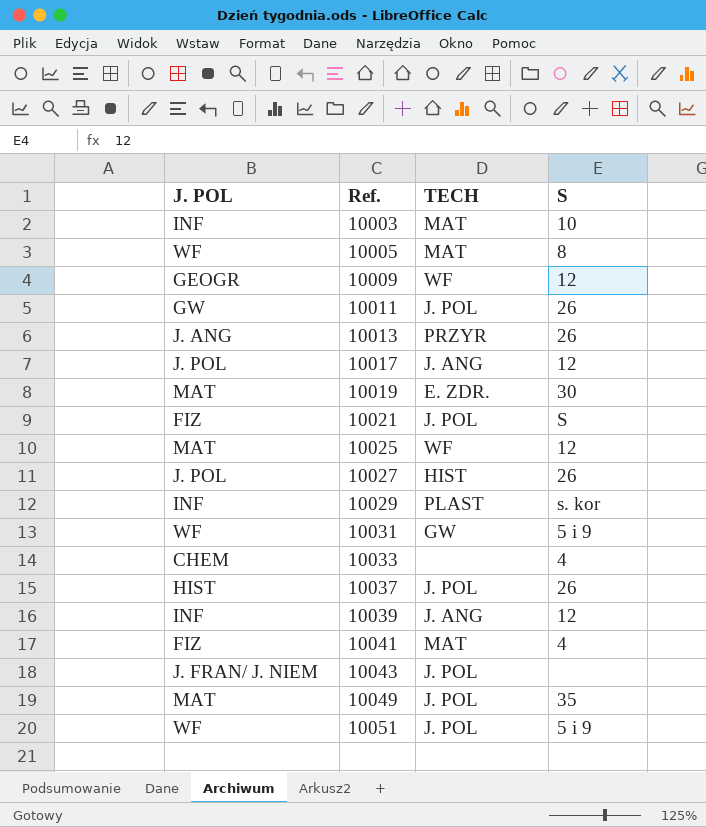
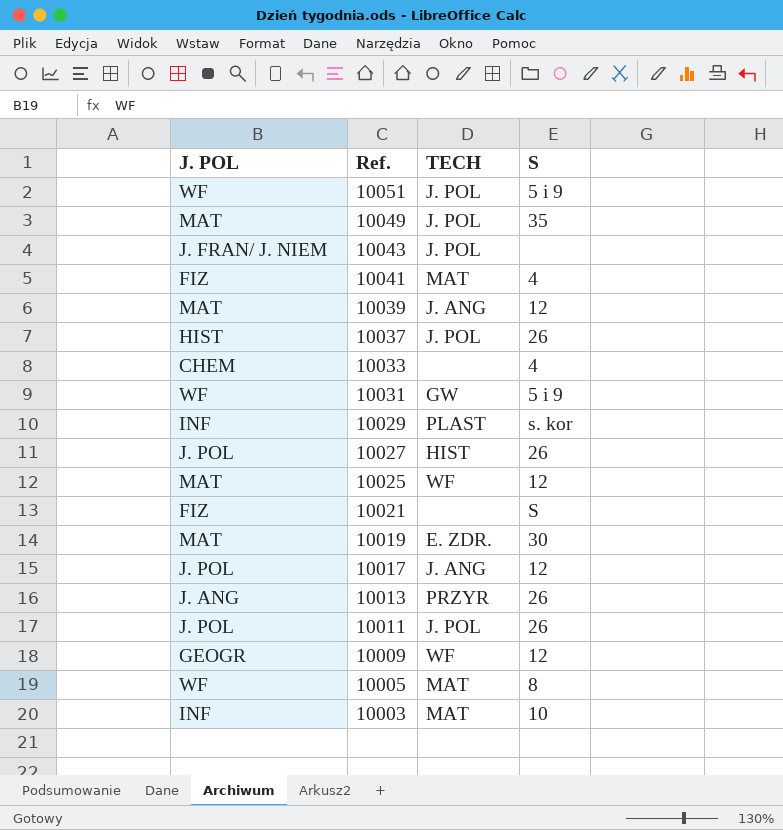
row order: Ref. ascending -> Ref. descending
10039 | J. POL: INF -> MAT
10021 | TECH: J. POL -> none
10011 | J. POL: GW -> J. POL

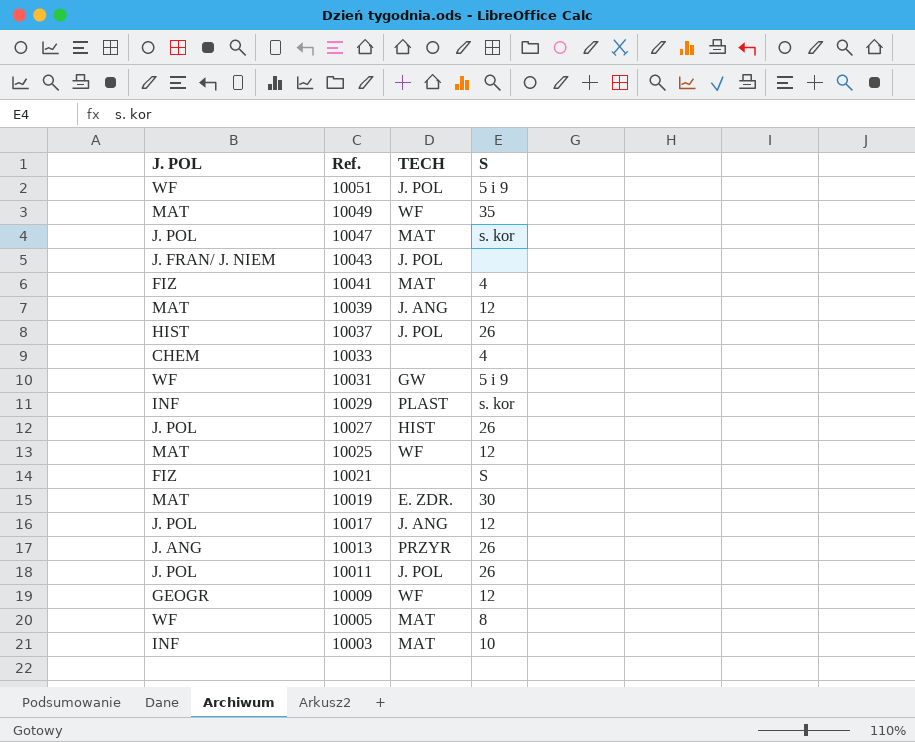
10049 | TECH: J. POL -> WF
row 10047: none -> J. POL | MAT | s. kor

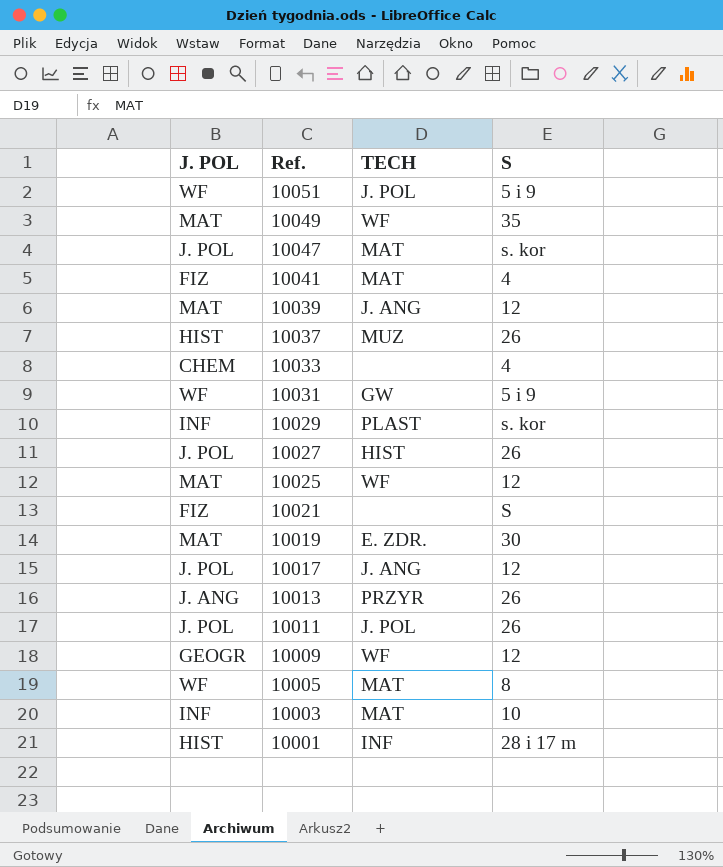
row 10043: J. FRAN/ J. NIEM | J. POL | none -> none
10037 | TECH: J. POL -> MUZ
row 10001: none -> HIST | INF | 28 i 17 m

